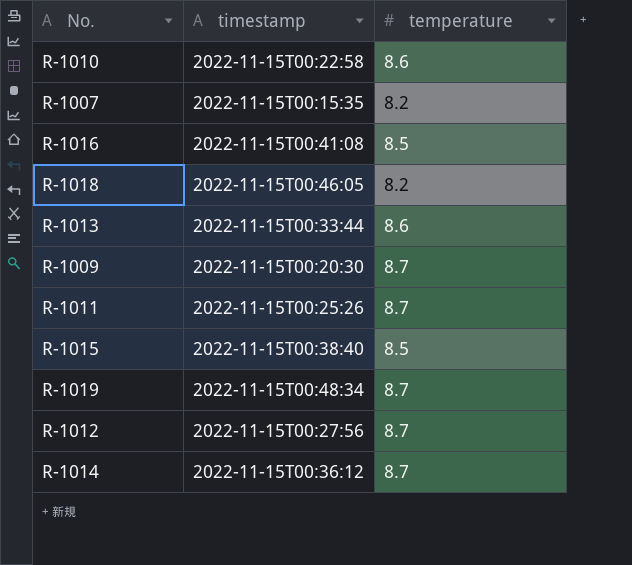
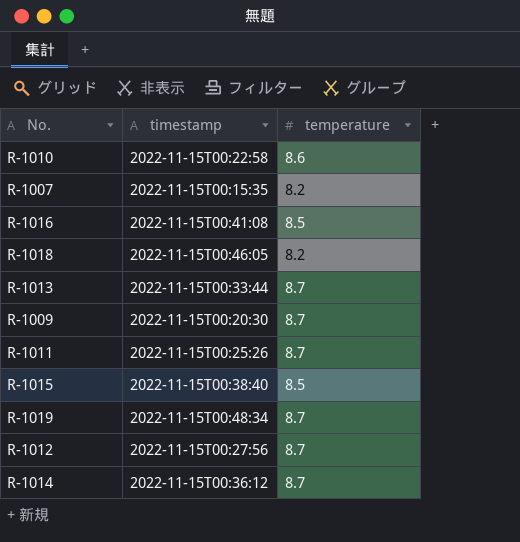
R-1013 | temperature: 8.6 -> 8.7

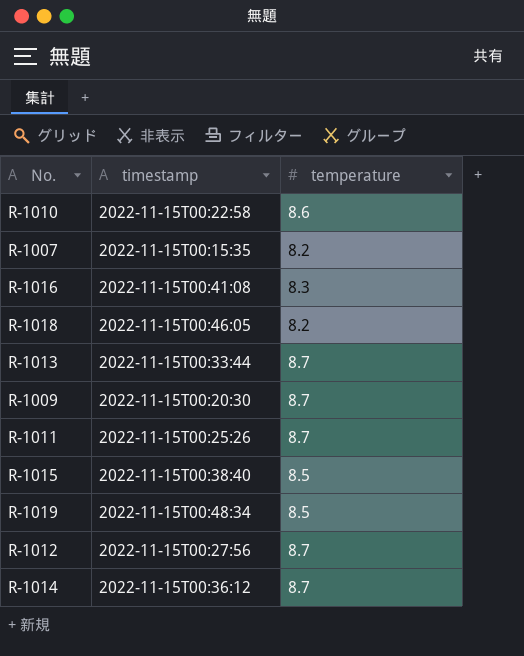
R-1016 | temperature: 8.5 -> 8.3
R-1019 | temperature: 8.7 -> 8.5

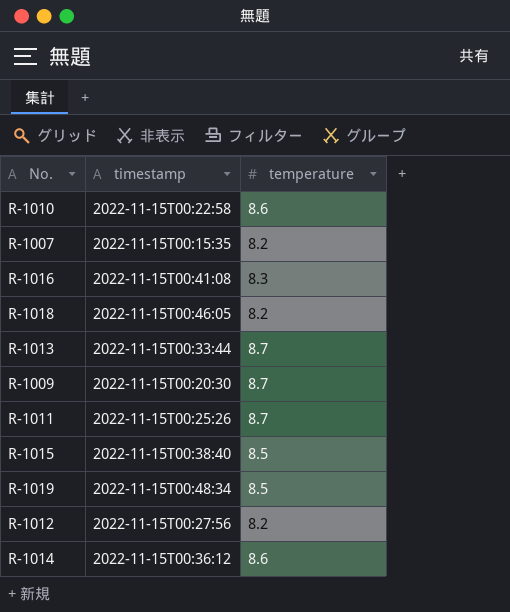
R-1012 | temperature: 8.7 -> 8.2
R-1014 | temperature: 8.7 -> 8.6

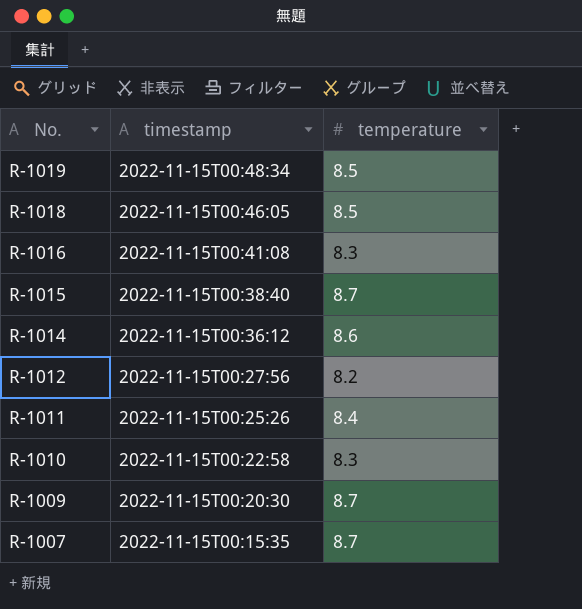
row order: none -> No. descending
row R-1013: 2022-11-15T00:33:44 | 8.7 -> none
R-1018 | temperature: 8.2 -> 8.5
R-1015 | temperature: 8.5 -> 8.7
R-1011 | temperature: 8.7 -> 8.4
R-1010 | temperature: 8.6 -> 8.3
R-1007 | temperature: 8.2 -> 8.7

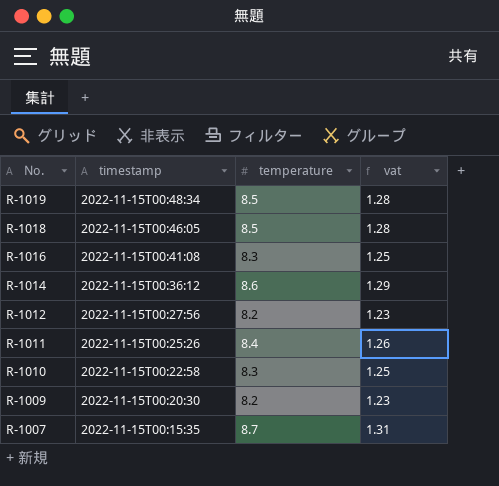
column vat | formula: none -> [temperature] * 0.15
row R-1015: 2022-11-15T00:38:40 | 8.7 -> none
R-1009 | temperature: 8.7 -> 8.2

